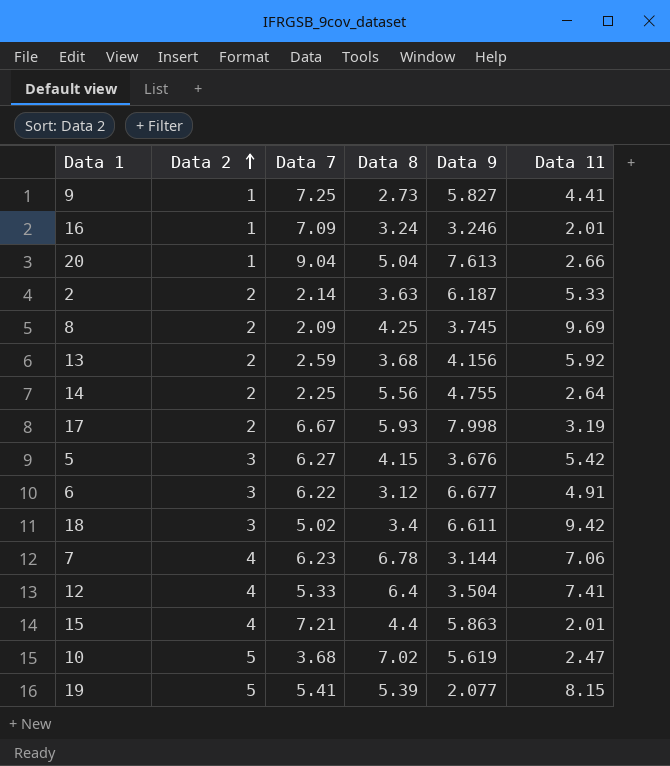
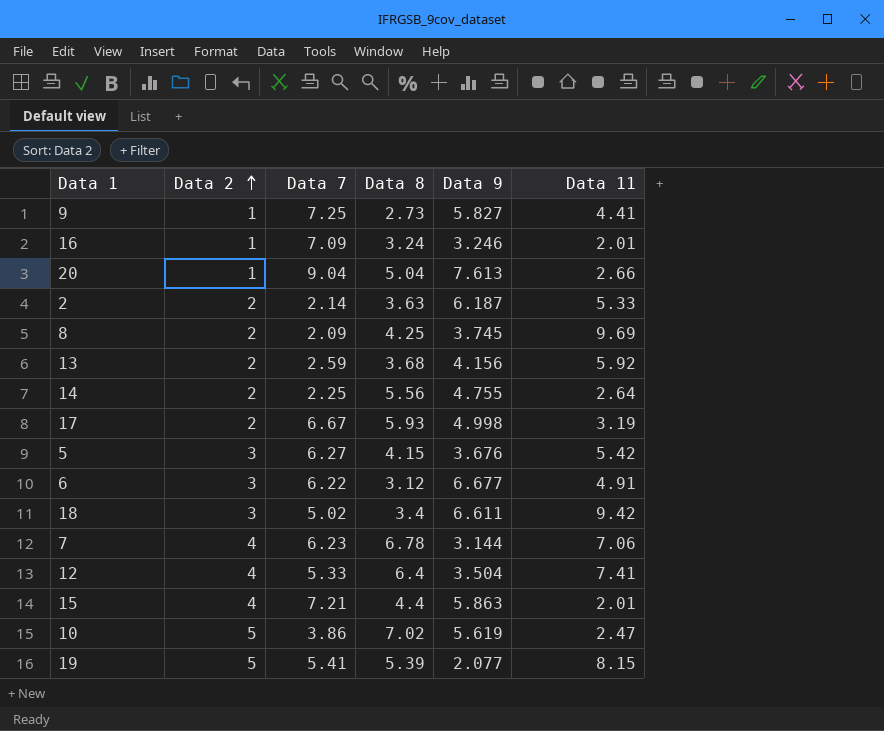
17 | Data 9: 7.998 -> 4.998
10 | Data 7: 3.68 -> 3.86

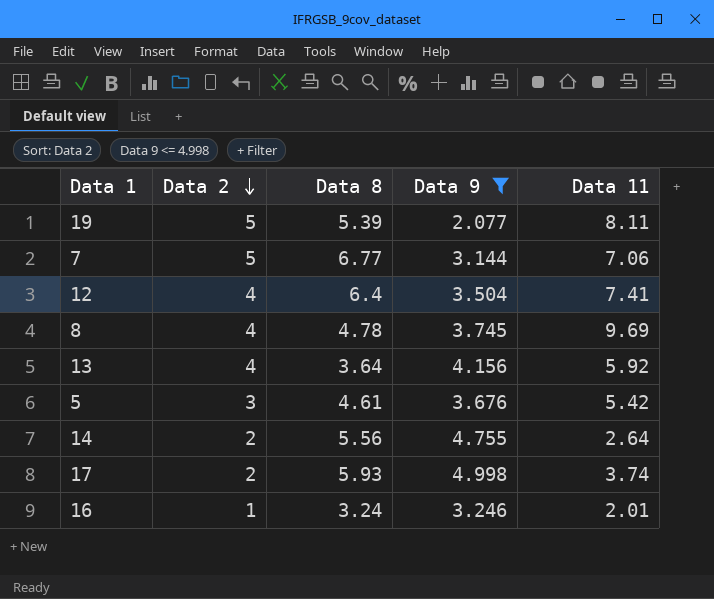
filter: none -> Data 9 <= 4.998
row order: Data 2 ascending -> Data 2 descending
column Data 7 | position: 3 -> none
19 | Data 11: 8.15 -> 8.11
7 | Data 2: 4 -> 5
7 | Data 8: 6.78 -> 6.77
8 | Data 2: 2 -> 4
8 | Data 8: 4.25 -> 4.78
13 | Data 2: 2 -> 4
13 | Data 8: 3.68 -> 3.64
5 | Data 8: 4.15 -> 4.61
17 | Data 11: 3.19 -> 3.74

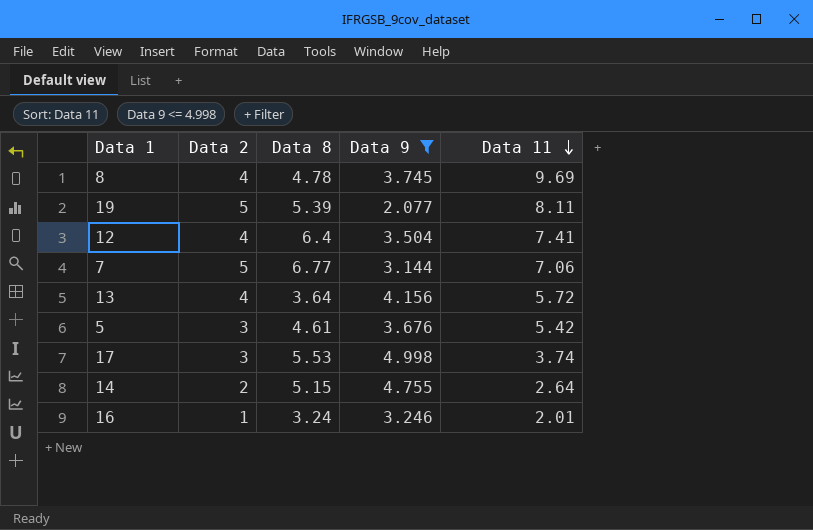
row order: Data 2 descending -> Data 11 descending
13 | Data 11: 5.92 -> 5.72
17 | Data 2: 2 -> 3
17 | Data 8: 5.93 -> 5.53
14 | Data 8: 5.56 -> 5.15

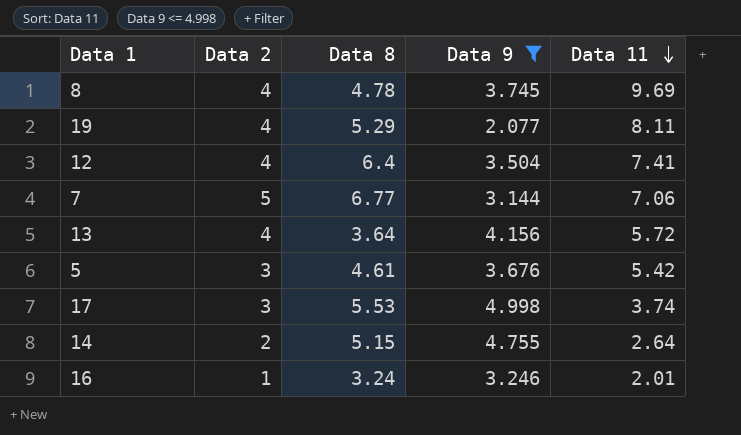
19 | Data 2: 5 -> 4
19 | Data 8: 5.39 -> 5.29

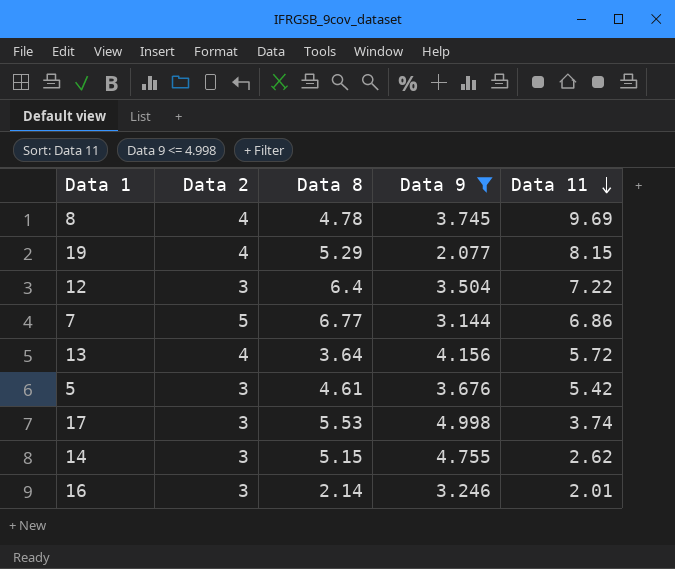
19 | Data 11: 8.11 -> 8.15
12 | Data 2: 4 -> 3
12 | Data 11: 7.41 -> 7.22
7 | Data 11: 7.06 -> 6.86
14 | Data 2: 2 -> 3
14 | Data 11: 2.64 -> 2.62
16 | Data 2: 1 -> 3
16 | Data 8: 3.24 -> 2.14

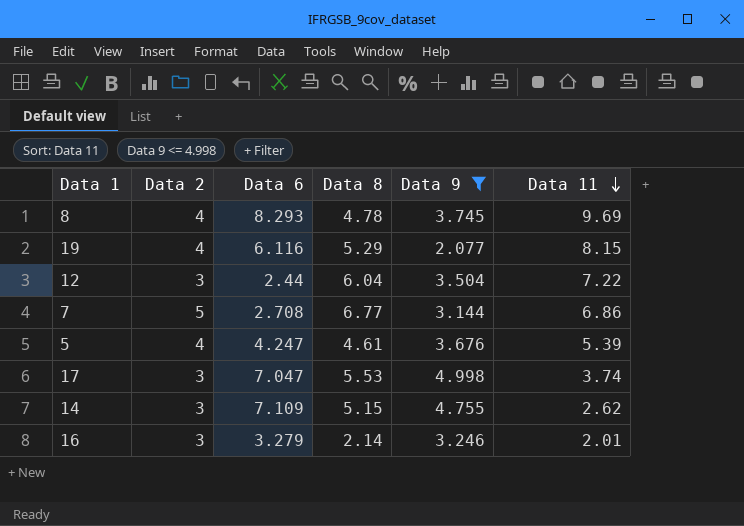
column Data 6 | position: none -> 3
row 13: 4 | 3.64 | 4.156 | 5.72 -> none
12 | Data 8: 6.4 -> 6.04
5 | Data 2: 3 -> 4
5 | Data 11: 5.42 -> 5.39

